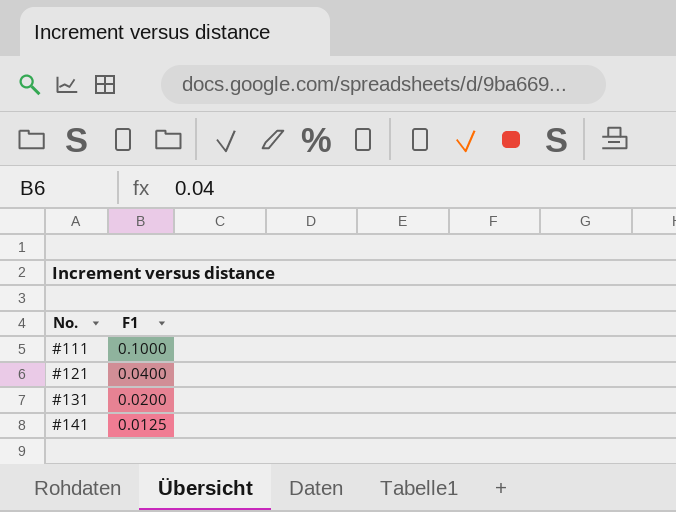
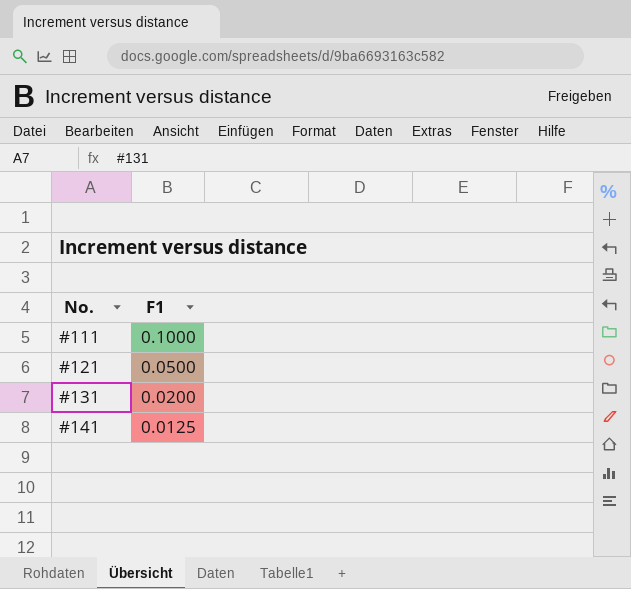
#121 | F1: 0.0400 -> 0.0500

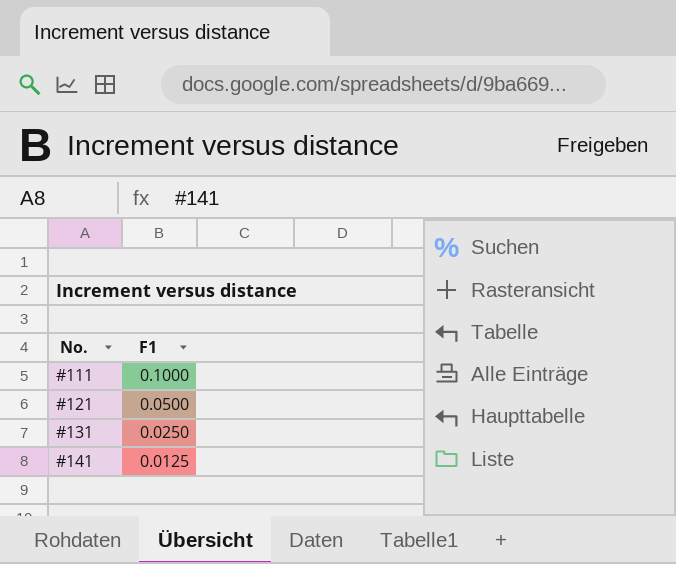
#131 | F1: 0.0200 -> 0.0250

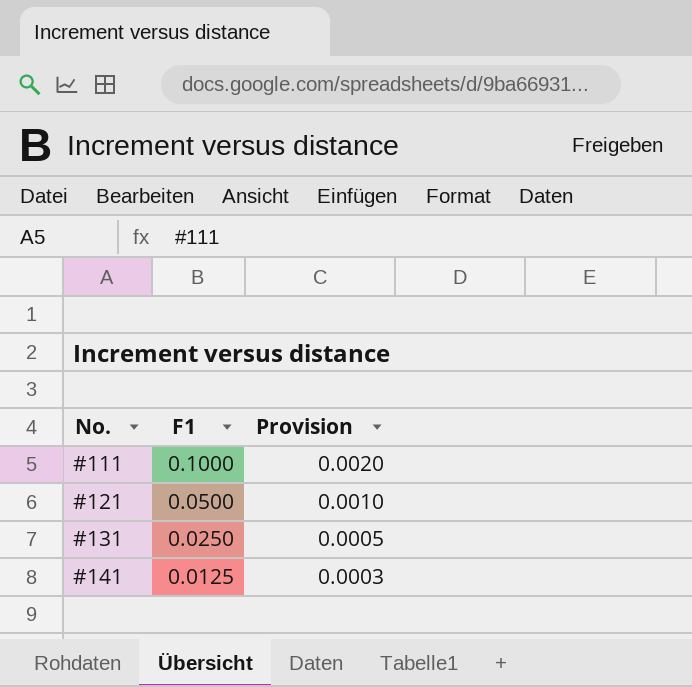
column Provision | formula: none -> [F1] * 0.02

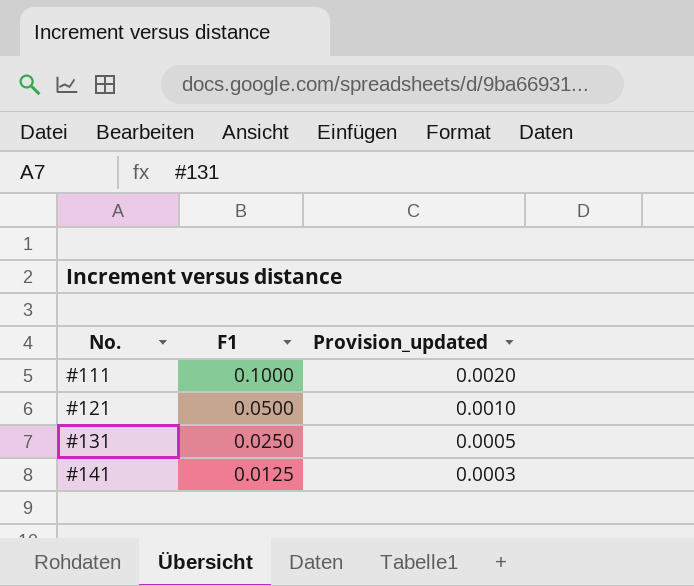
column name: Provision -> Provision_updated

